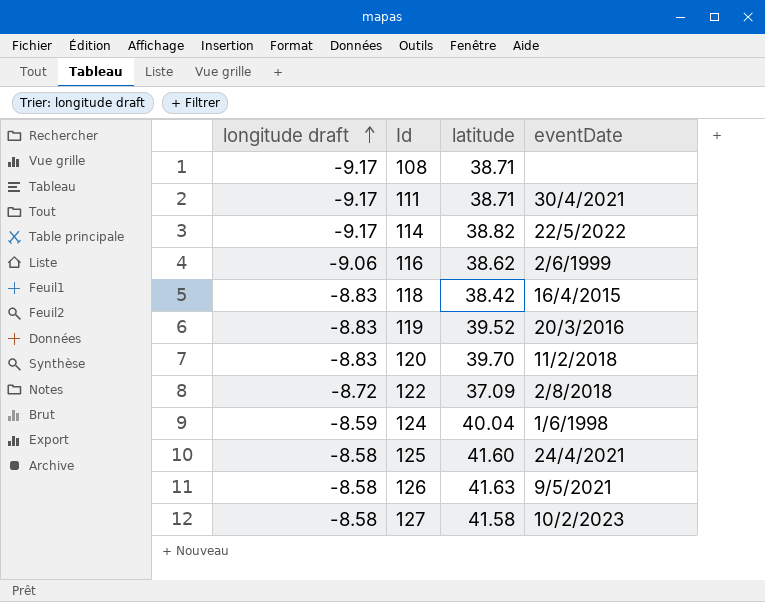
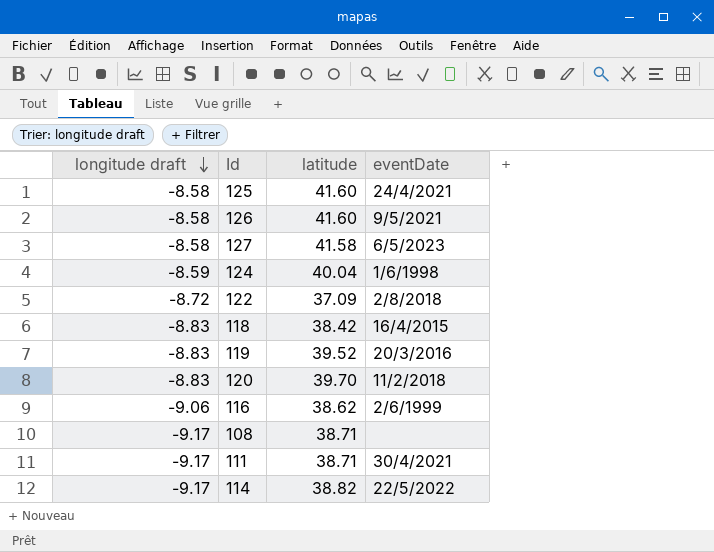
row order: longitude draft ascending -> longitude draft descending
126 | latitude: 41.63 -> 41.60
127 | eventDate: 10/2/2023 -> 6/5/2023

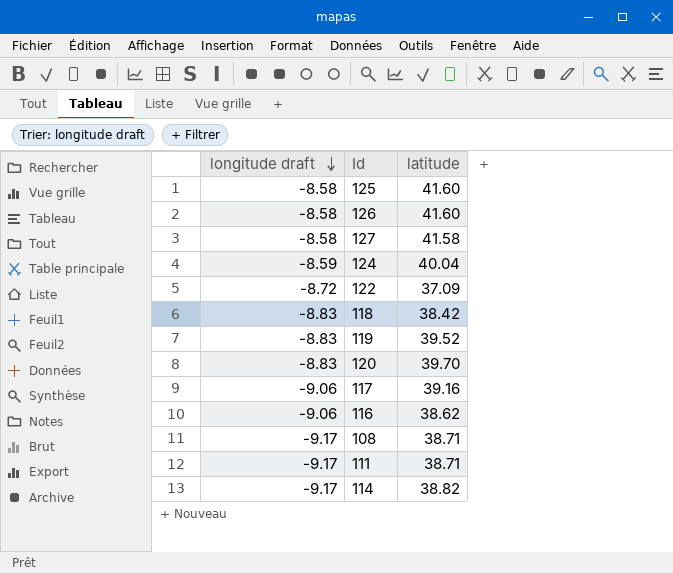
column eventDate | position: 4 -> none
row 117: none -> -9.06 | 39.16

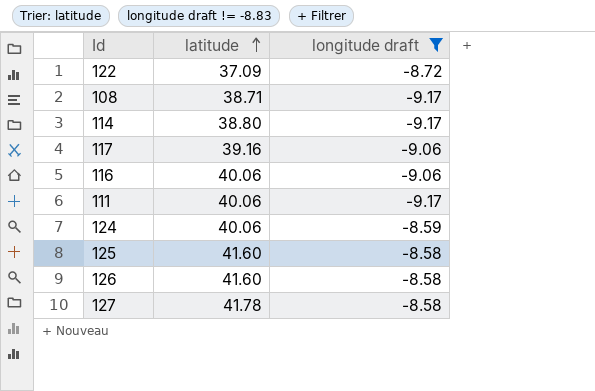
filter: none -> longitude draft != -8.83
row order: longitude draft descending -> latitude ascending
column longitude draft | position: 1 -> 3
114 | latitude: 38.82 -> 38.80
116 | latitude: 38.62 -> 40.06
111 | latitude: 38.71 -> 40.06
124 | latitude: 40.04 -> 40.06
127 | latitude: 41.58 -> 41.78

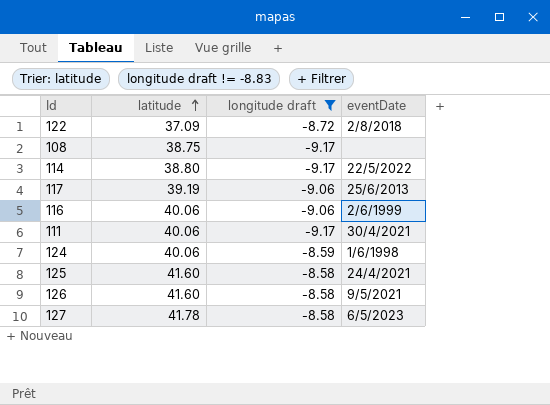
column eventDate | position: none -> 4
108 | latitude: 38.71 -> 38.75
117 | latitude: 39.16 -> 39.19

